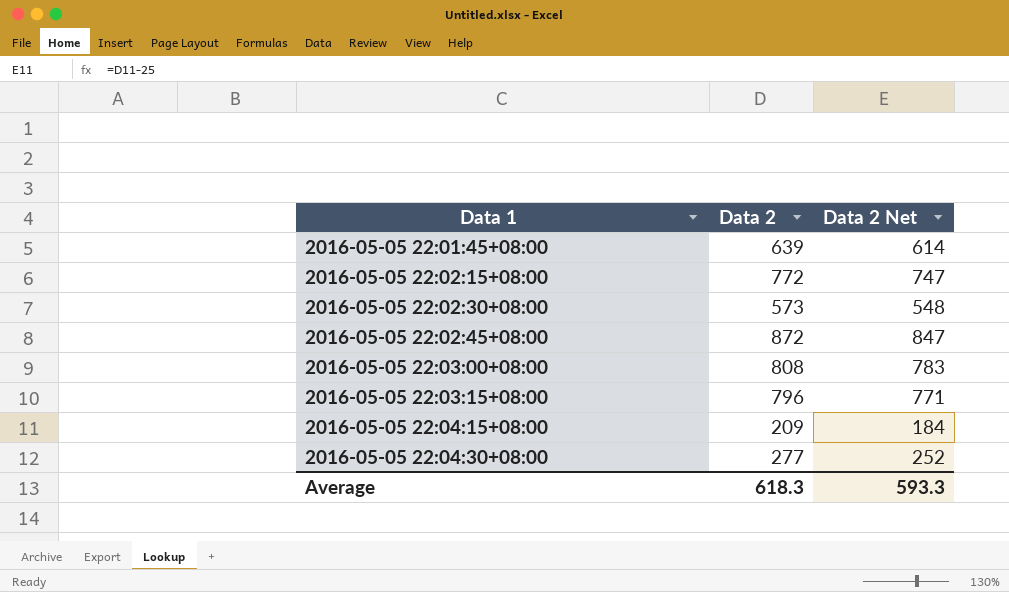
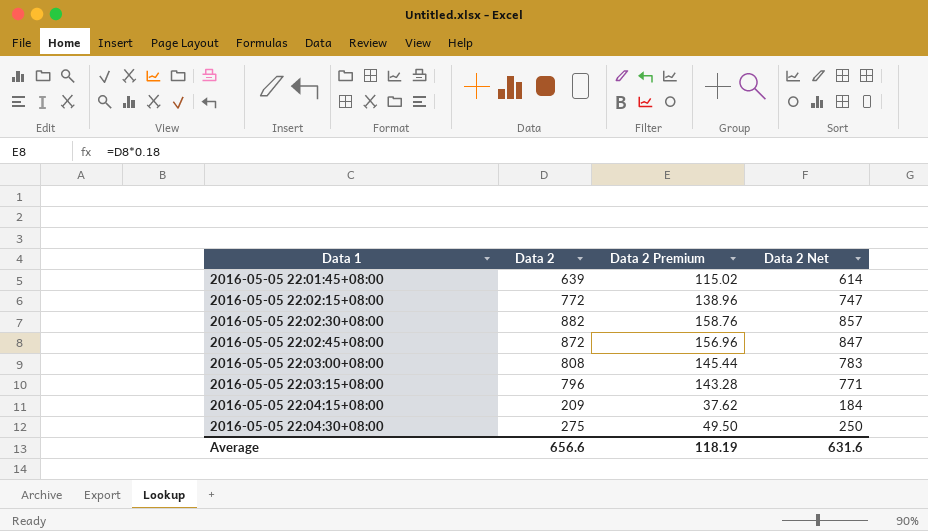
column Data 2 Premium | formula: none -> [Data 2] * 0.18
2016-05-05 22:02:30+08:00 | Data 2: 573 -> 882
2016-05-05 22:02:30+08:00 | Data 2 Net: 548 -> 857
2016-05-05 22:04:30+08:00 | Data 2: 277 -> 275
2016-05-05 22:04:30+08:00 | Data 2 Net: 252 -> 250
Average | Data 2: 618.3 -> 656.6
Average | Data 2 Net: 593.3 -> 631.6

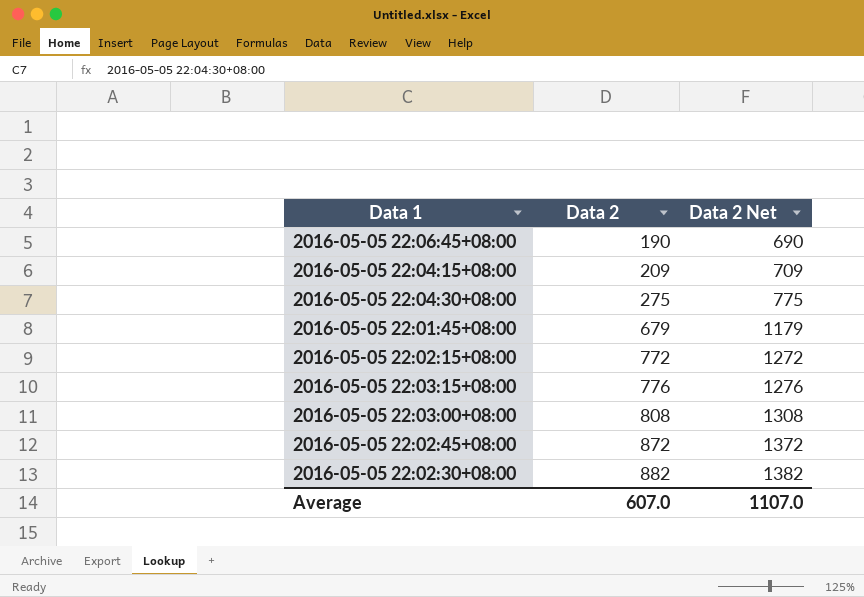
row order: Data 1 ascending -> Data 2 ascending
column Data 2 Premium | formula: [Data 2] * 0.18 -> none
column Data 2 Net | formula: [Data 2] - 25 -> [Data 2] + 500
row 2016-05-05 22:06:45+08:00: none -> 190 | 690
2016-05-05 22:01:45+08:00 | Data 2: 639 -> 679
2016-05-05 22:03:15+08:00 | Data 2: 796 -> 776
Average | Data 2: 656.6 -> 607.0
Average | Data 2 Net: 631.6 -> 1107.0

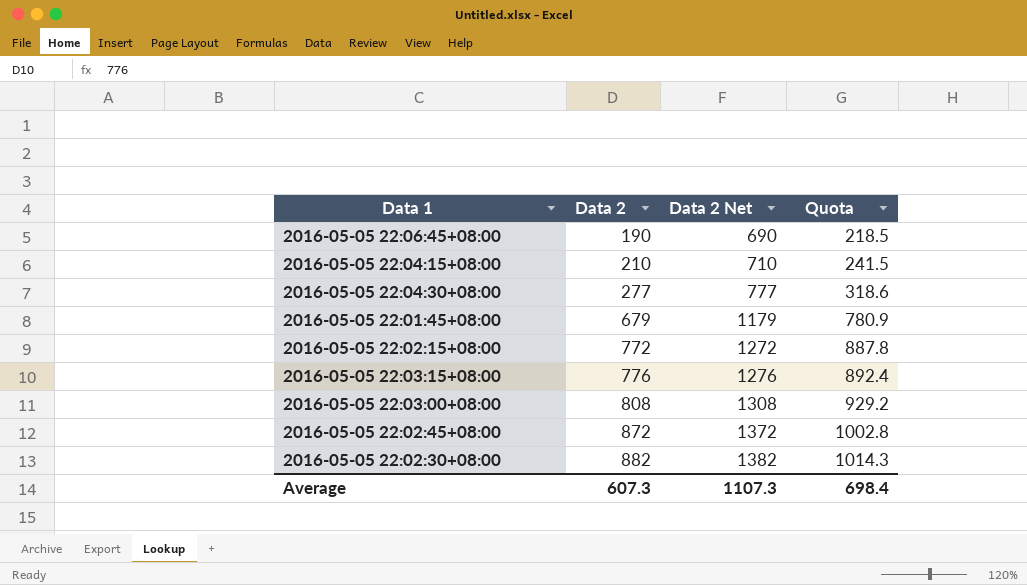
column Quota | formula: none -> [Data 2] * 1.15
2016-05-05 22:04:15+08:00 | Data 2: 209 -> 210
2016-05-05 22:04:15+08:00 | Data 2 Net: 709 -> 710
2016-05-05 22:04:30+08:00 | Data 2: 275 -> 277
2016-05-05 22:04:30+08:00 | Data 2 Net: 775 -> 777
Average | Data 2: 607.0 -> 607.3
Average | Data 2 Net: 1107.0 -> 1107.3

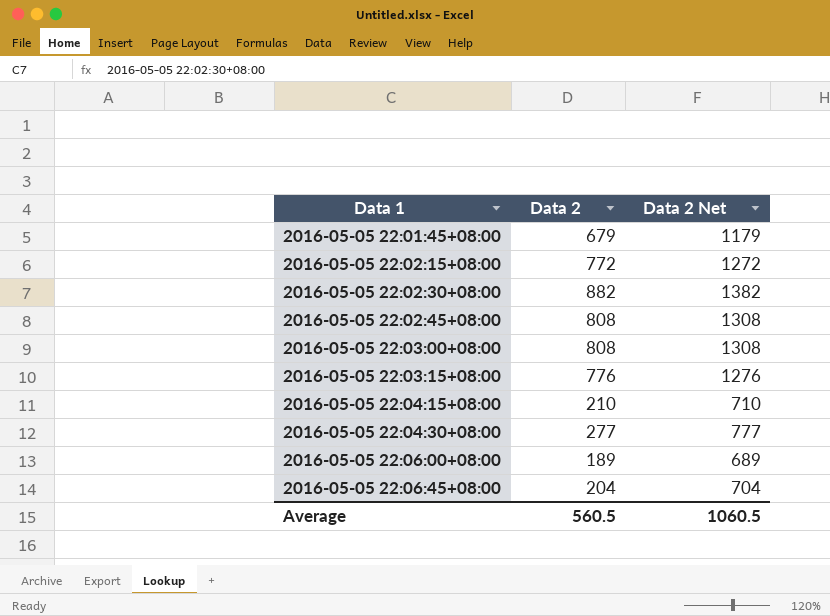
row order: Data 2 ascending -> Data 1 ascending
column Quota | formula: [Data 2] * 1.15 -> none
2016-05-05 22:02:45+08:00 | Data 2: 872 -> 808
2016-05-05 22:02:45+08:00 | Data 2 Net: 1372 -> 1308
row 2016-05-05 22:06:00+08:00: none -> 189 | 689
2016-05-05 22:06:45+08:00 | Data 2: 190 -> 204
2016-05-05 22:06:45+08:00 | Data 2 Net: 690 -> 704
Average | Data 2: 607.3 -> 560.5
Average | Data 2 Net: 1107.3 -> 1060.5

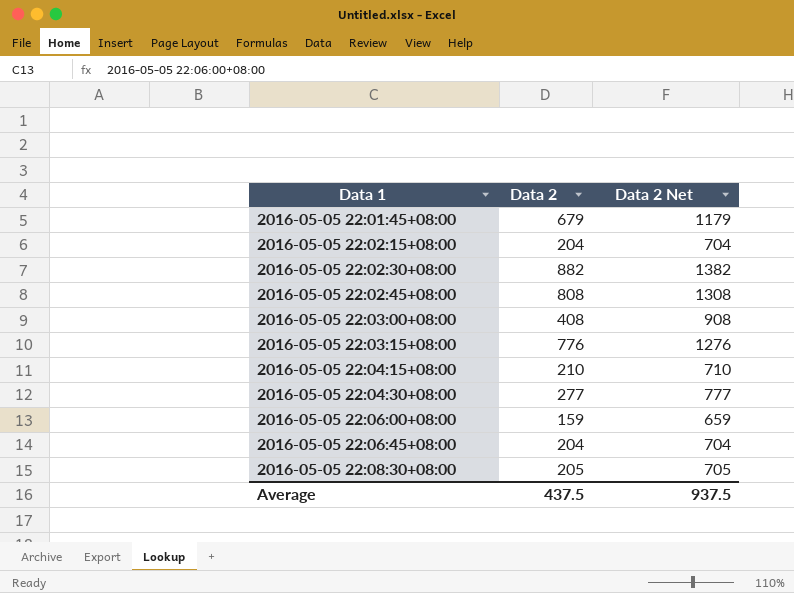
2016-05-05 22:02:15+08:00 | Data 2: 772 -> 204
2016-05-05 22:02:15+08:00 | Data 2 Net: 1272 -> 704
2016-05-05 22:03:00+08:00 | Data 2: 808 -> 408
2016-05-05 22:03:00+08:00 | Data 2 Net: 1308 -> 908
2016-05-05 22:06:00+08:00 | Data 2: 189 -> 159
2016-05-05 22:06:00+08:00 | Data 2 Net: 689 -> 659
row 2016-05-05 22:08:30+08:00: none -> 205 | 705
Average | Data 2: 560.5 -> 437.5
Average | Data 2 Net: 1060.5 -> 937.5

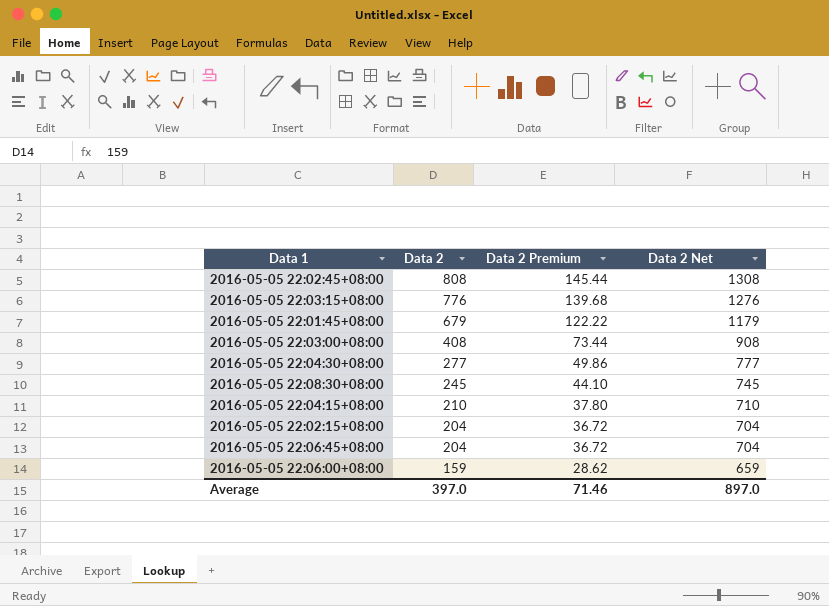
row order: Data 1 ascending -> Data 2 descending
column Data 2 Premium | formula: none -> [Data 2] * 0.18
row 2016-05-05 22:02:30+08:00: 882 | 1382 -> none
2016-05-05 22:08:30+08:00 | Data 2: 205 -> 245
2016-05-05 22:08:30+08:00 | Data 2 Net: 705 -> 745
Average | Data 2: 437.5 -> 397.0
Average | Data 2 Net: 937.5 -> 897.0

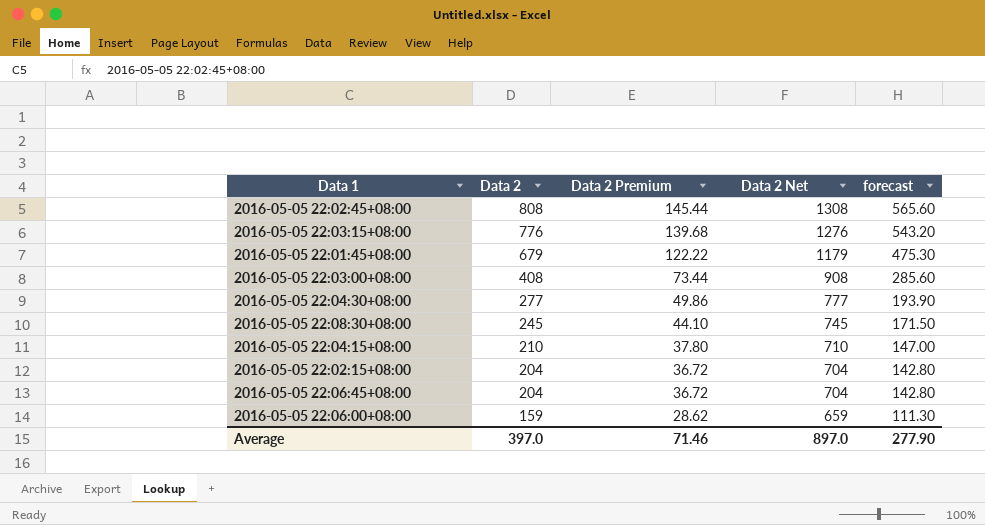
column forecast | formula: none -> [Data 2] * 0.7

